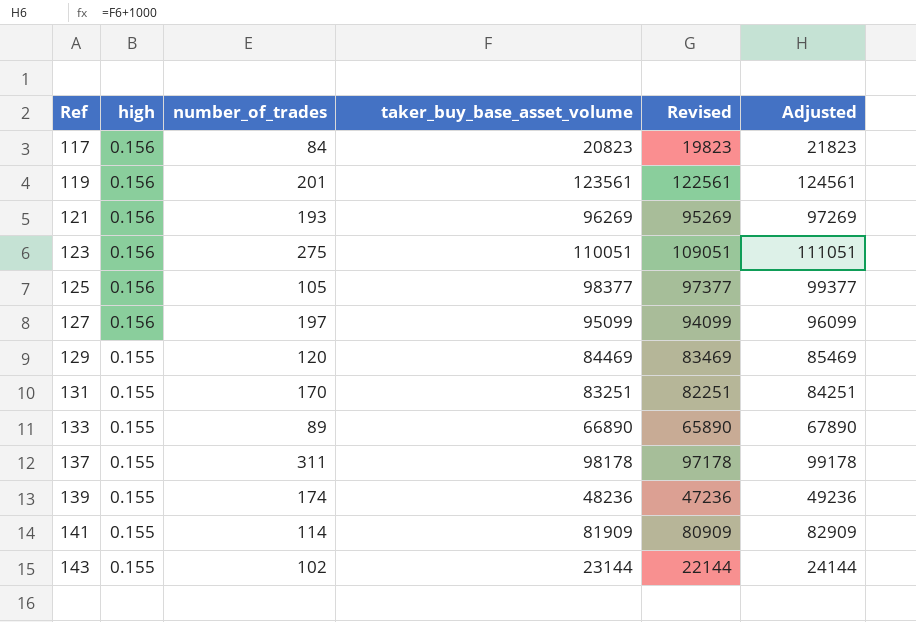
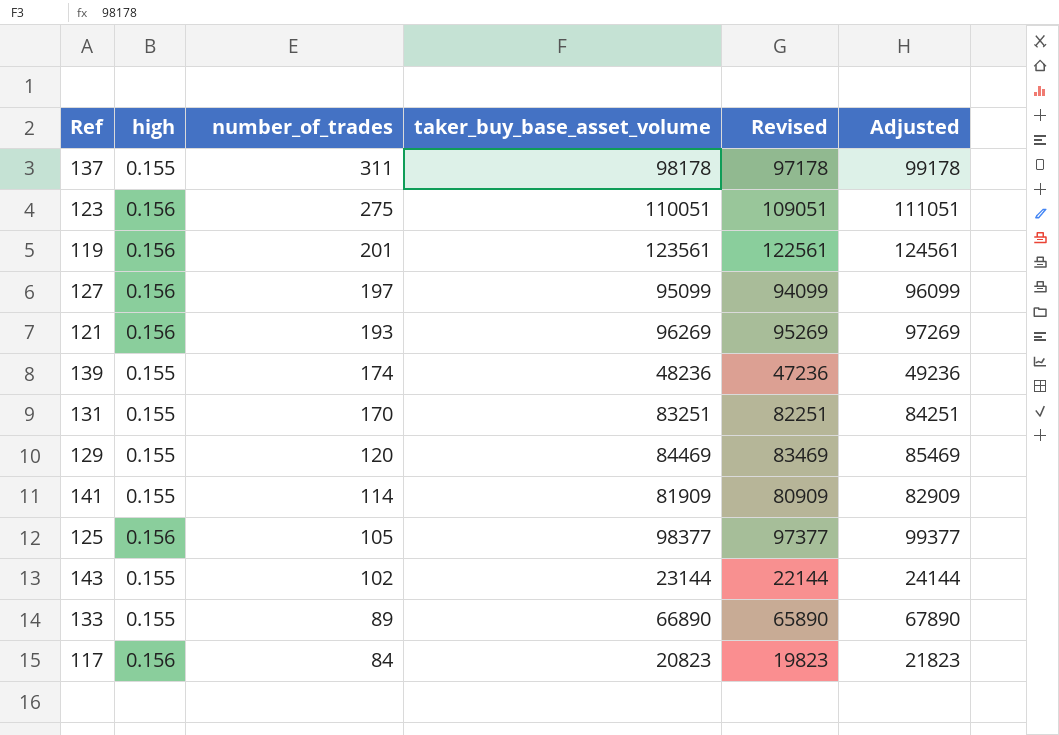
row order: Ref ascending -> number_of_trades descending

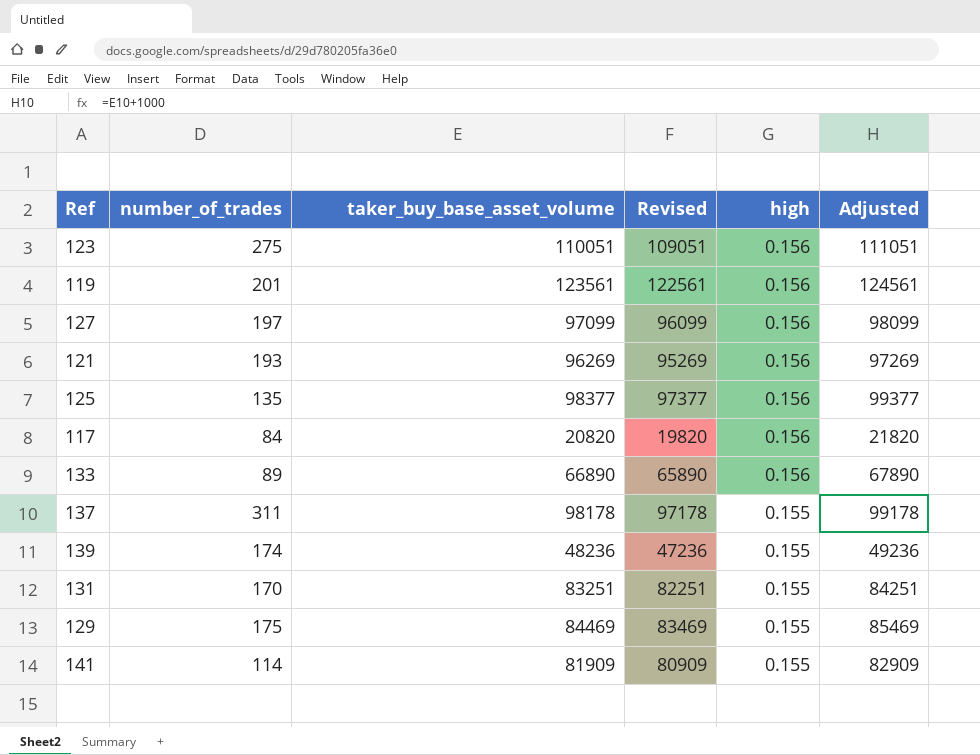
row order: number_of_trades descending -> high descending
column high | position: 2 -> 5
row 143: 0.155 | 102 | 23144 | 22144 | 24144 -> none
127 | taker_buy_base_asset_volume: 95099 -> 97099
127 | Revised: 94099 -> 96099
127 | Adjusted: 96099 -> 98099
125 | number_of_trades: 105 -> 135
117 | taker_buy_base_asset_volume: 20823 -> 20820
117 | Revised: 19823 -> 19820
117 | Adjusted: 21823 -> 21820
133 | high: 0.155 -> 0.156
129 | number_of_trades: 120 -> 175

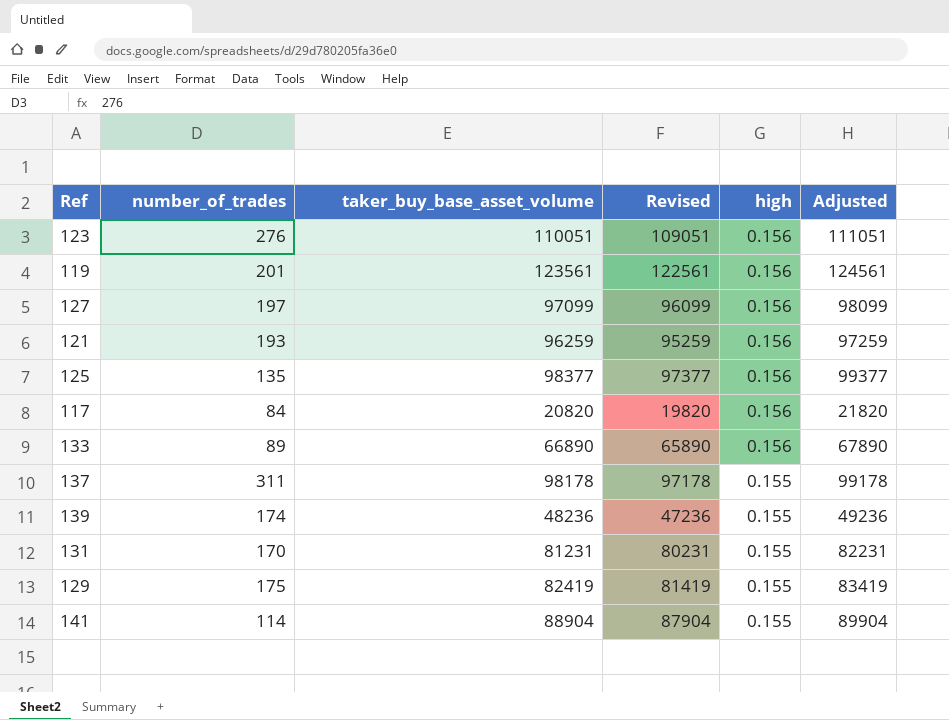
123 | number_of_trades: 275 -> 276
121 | taker_buy_base_asset_volume: 96269 -> 96259
121 | Revised: 95269 -> 95259
121 | Adjusted: 97269 -> 97259
131 | taker_buy_base_asset_volume: 83251 -> 81231
131 | Revised: 82251 -> 80231
131 | Adjusted: 84251 -> 82231
129 | taker_buy_base_asset_volume: 84469 -> 82419
129 | Revised: 83469 -> 81419
129 | Adjusted: 85469 -> 83419
141 | taker_buy_base_asset_volume: 81909 -> 88904
141 | Revised: 80909 -> 87904
141 | Adjusted: 82909 -> 89904

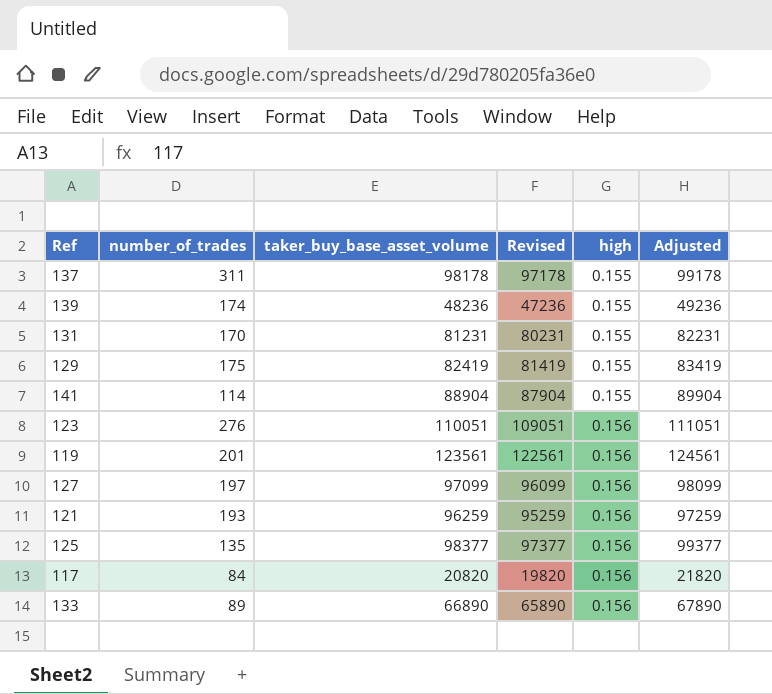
row order: high descending -> high ascending

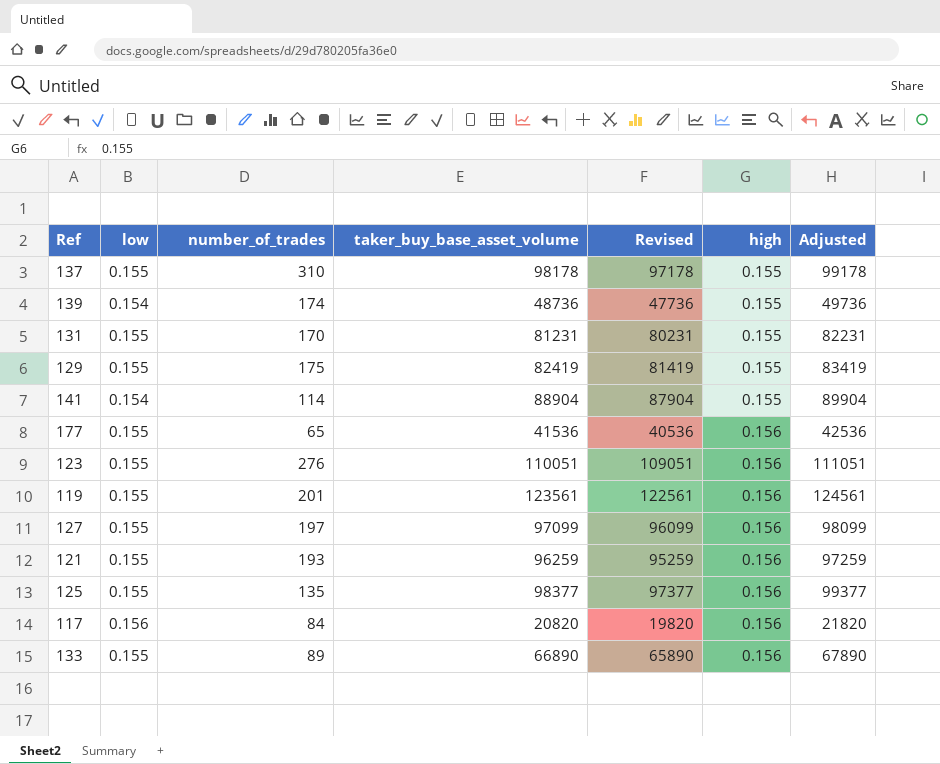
column low | position: none -> 2
137 | number_of_trades: 311 -> 310
139 | taker_buy_base_asset_volume: 48236 -> 48736
139 | Revised: 47236 -> 47736
139 | Adjusted: 49236 -> 49736
row 177: none -> 0.155 | 65 | 41536 | 40536 | 0.156 | 42536

